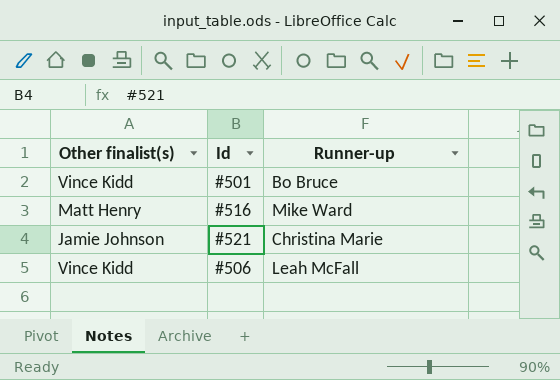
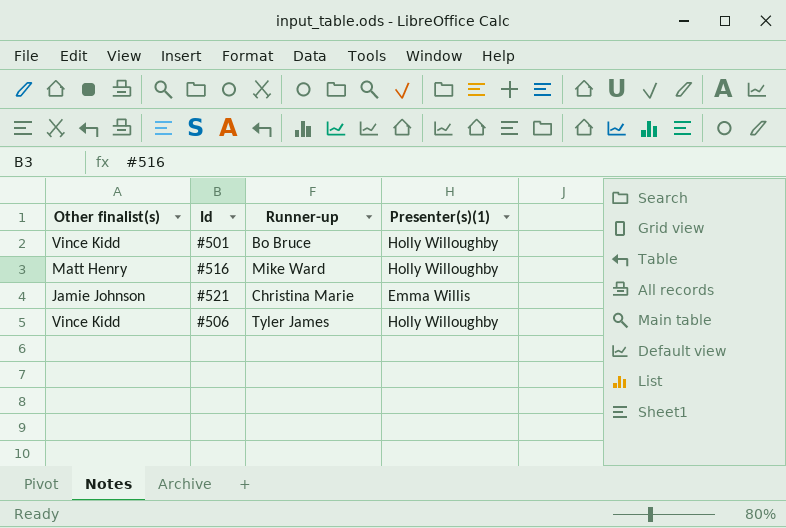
column Presenter(s)(1) | position: none -> 4
#506 | Runner-up: Leah McFall -> Tyler James

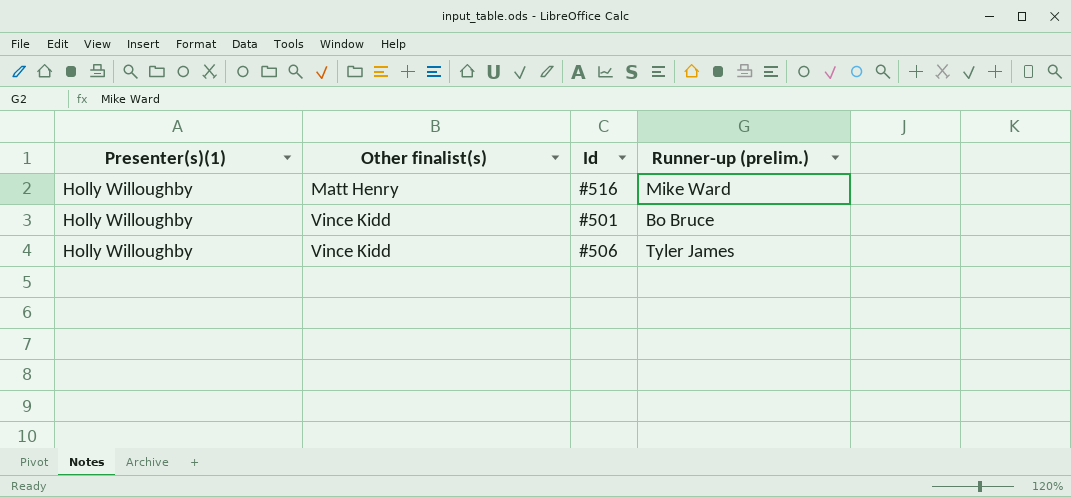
row order: none -> Other finalist(s) ascending
column Presenter(s)(1) | position: 4 -> 1
column name: Runner-up -> Runner-up (prelim.)
row #521: Jamie Johnson | Christina Marie | Emma Willis -> none

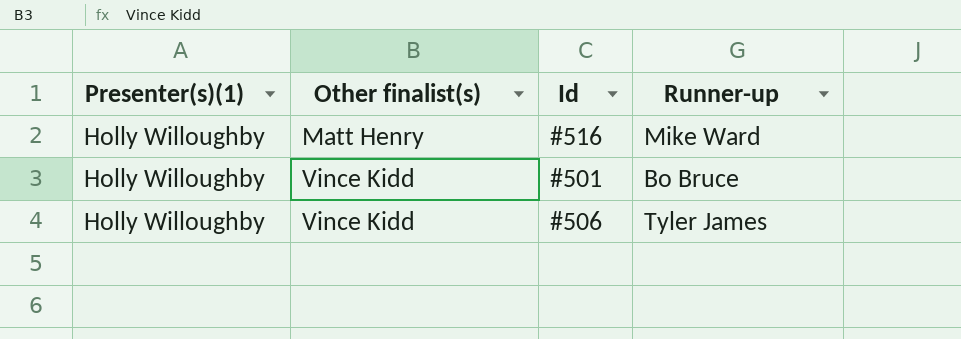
column name: Runner-up (prelim.) -> Runner-up

